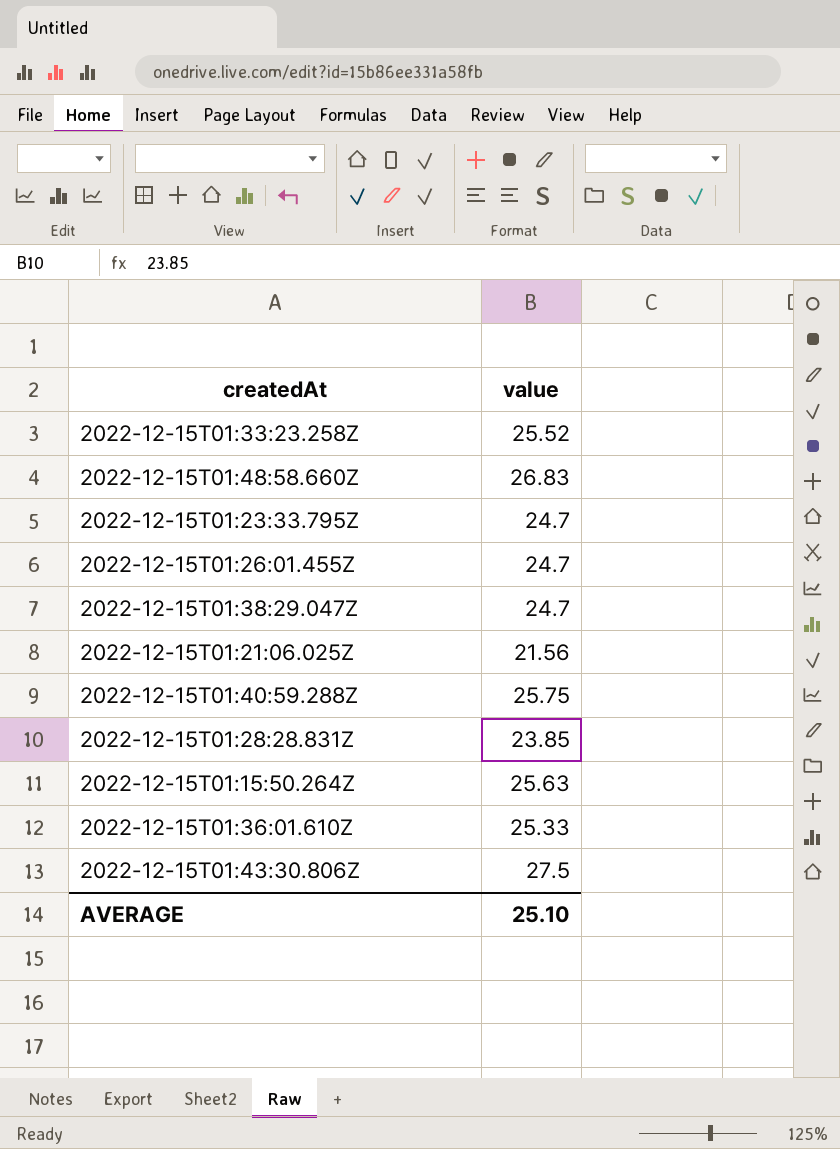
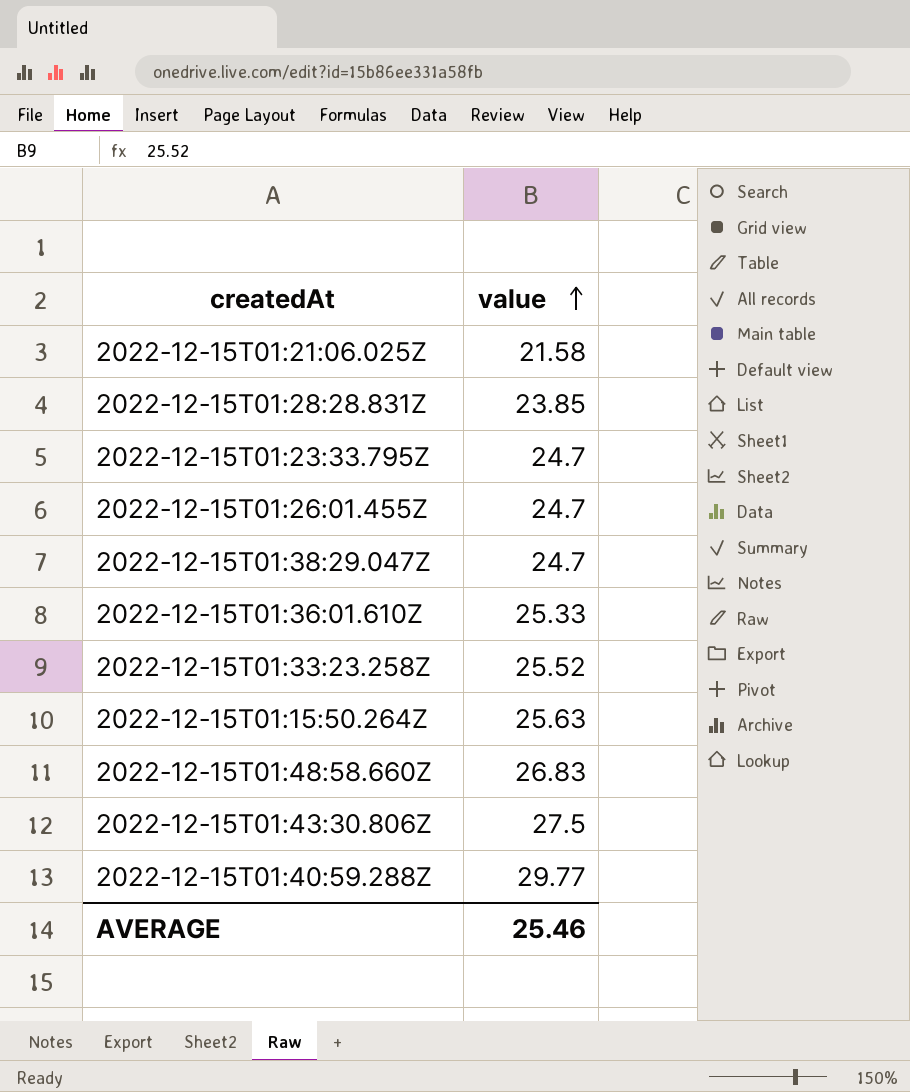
row order: none -> value ascending
2022-12-15T01:21:06.025Z | value: 21.56 -> 21.58
2022-12-15T01:40:59.288Z | value: 25.75 -> 29.77
AVERAGE | value: 25.10 -> 25.46

